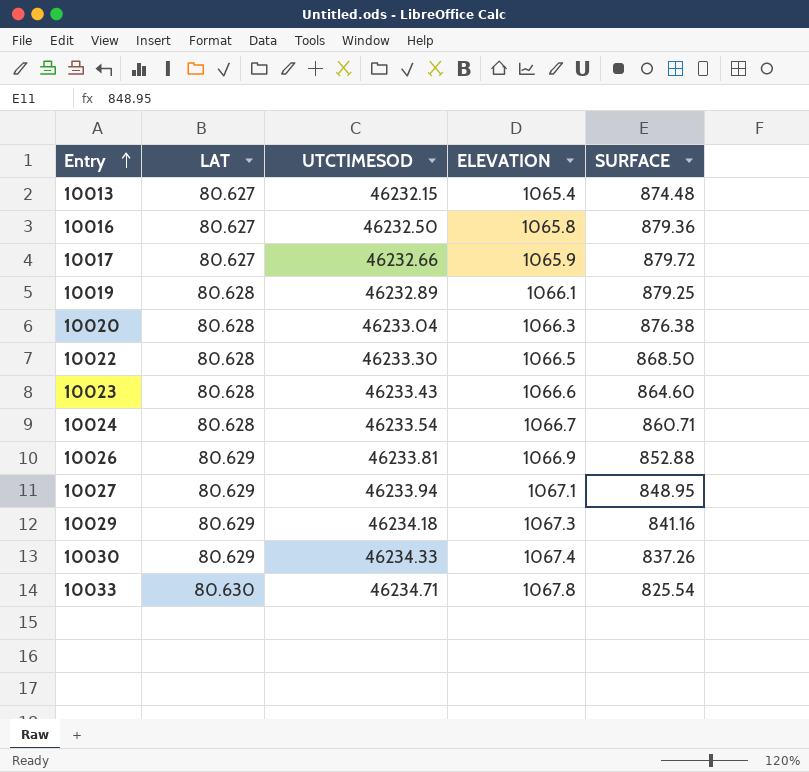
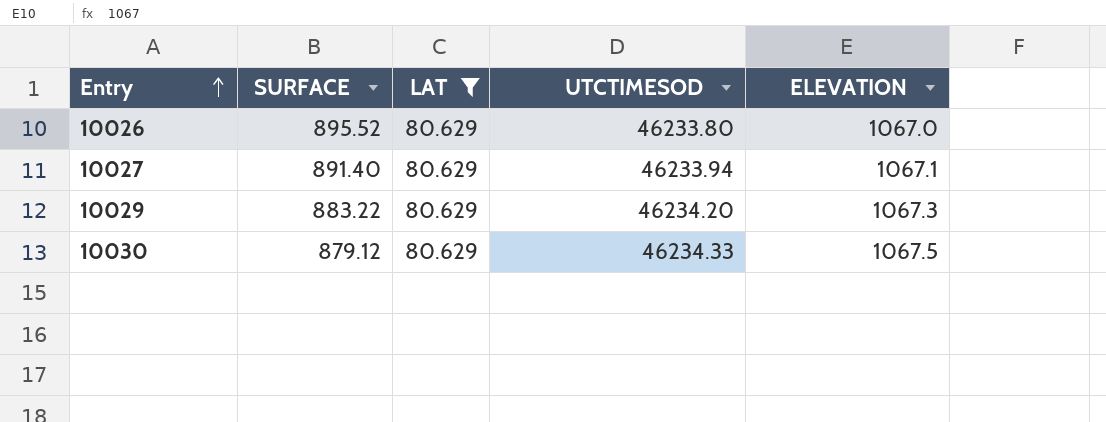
filter: none -> LAT = 80.629
column SURFACE | position: 5 -> 2
10026 | SURFACE: 852.88 -> 895.52
10026 | UTCTIMESOD: 46233.81 -> 46233.80
10026 | ELEVATION: 1066.9 -> 1067.0
10027 | SURFACE: 848.95 -> 891.40
10029 | SURFACE: 841.16 -> 883.22
10029 | UTCTIMESOD: 46234.18 -> 46234.20
10030 | SURFACE: 837.26 -> 879.12
10030 | ELEVATION: 1067.4 -> 1067.5

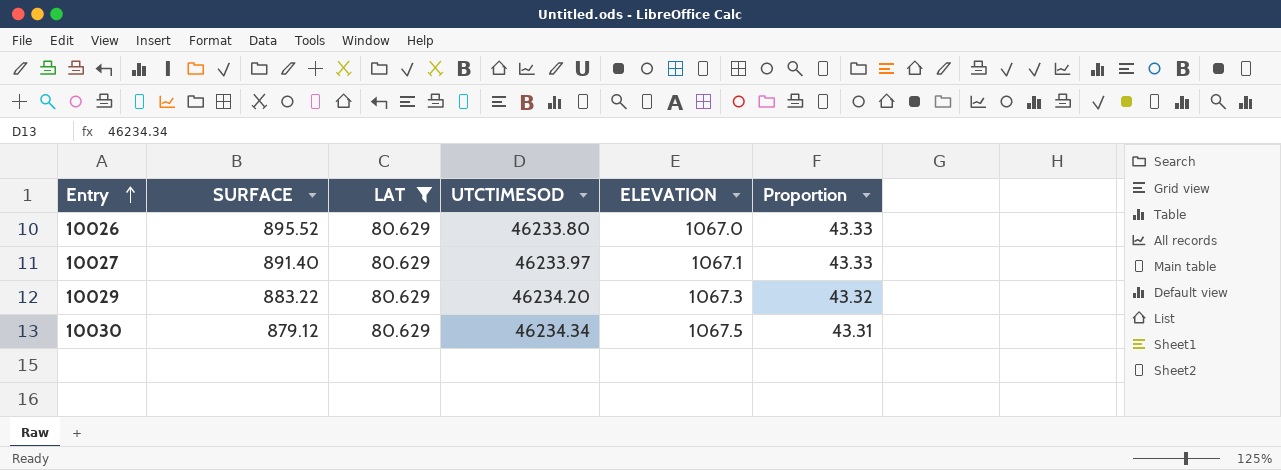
column Proportion | formula: none -> [UTCTIMESOD] / [ELEVATION]
10027 | UTCTIMESOD: 46233.94 -> 46233.97
10030 | UTCTIMESOD: 46234.33 -> 46234.34

